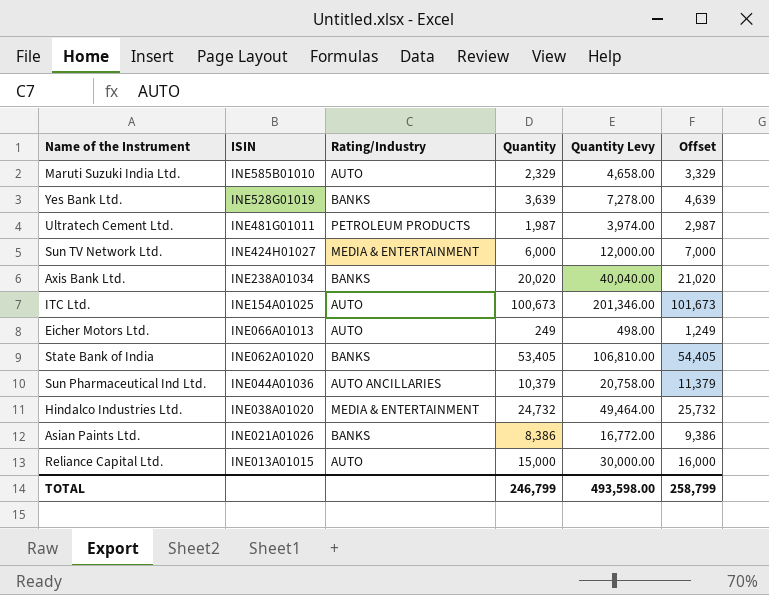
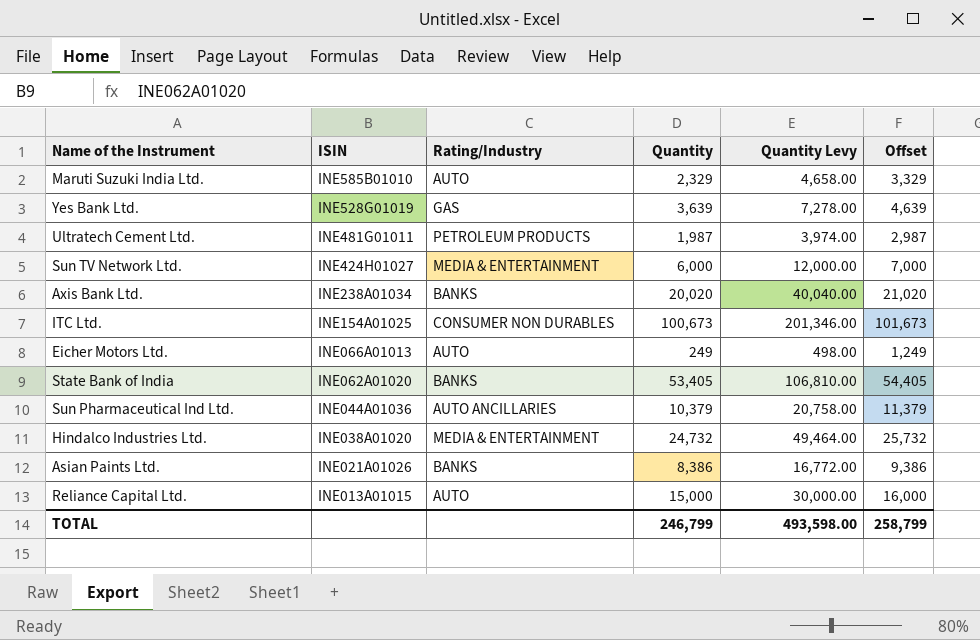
Yes Bank Ltd. | Rating/Industry: BANKS -> GAS
ITC Ltd. | Rating/Industry: AUTO -> CONSUMER NON DURABLES

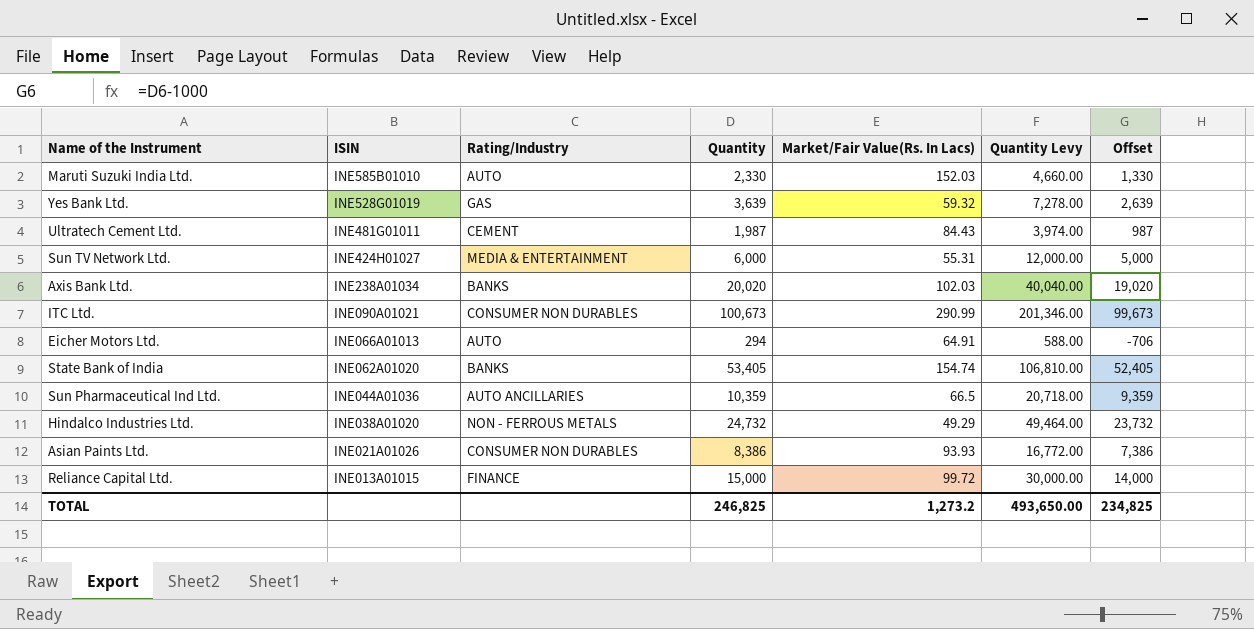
column Market/Fair Value(Rs. In Lacs) | position: none -> 5
column Offset | formula: [Quantity] + 1000 -> [Quantity] - 1000
Maruti Suzuki India Ltd. | Quantity: 2,329 -> 2,330
Maruti Suzuki India Ltd. | Quantity Levy: 4,658.00 -> 4,660.00
Ultratech Cement Ltd. | Rating/Industry: PETROLEUM PRODUCTS -> CEMENT
ITC Ltd. | ISIN: INE154A01025 -> INE090A01021
Eicher Motors Ltd. | Quantity: 249 -> 294
Eicher Motors Ltd. | Quantity Levy: 498.00 -> 588.00
Sun Pharmaceutical Ind Ltd. | Quantity: 10,379 -> 10,359
Sun Pharmaceutical Ind Ltd. | Quantity Levy: 20,758.00 -> 20,718.00
Hindalco Industries Ltd. | Rating/Industry: MEDIA & ENTERTAINMENT -> NON - FERROUS METALS
Asian Paints Ltd. | Rating/Industry: BANKS -> CONSUMER NON DURABLES
Reliance Capital Ltd. | Rating/Industry: AUTO -> FINANCE
TOTAL | Quantity: 246,799 -> 246,825
TOTAL | Quantity Levy: 493,598.00 -> 493,650.00
TOTAL | Offset: 258,799 -> 234,825

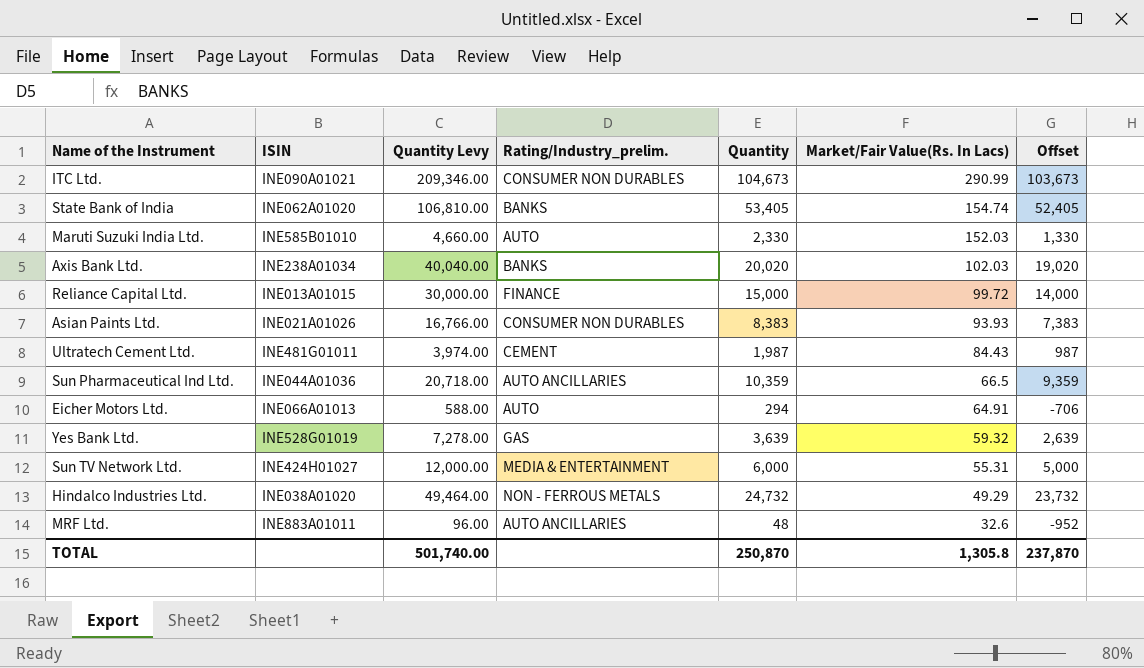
row order: ISIN descending -> Market/Fair Value(Rs. In Lacs) descending
column Quantity Levy | position: 6 -> 3
column name: Rating/Industry -> Rating/Industry_prelim.
ITC Ltd. | Quantity Levy: 201,346.00 -> 209,346.00
ITC Ltd. | Quantity: 100,673 -> 104,673
ITC Ltd. | Offset: 99,673 -> 103,673
Asian Paints Ltd. | Quantity Levy: 16,772.00 -> 16,766.00
Asian Paints Ltd. | Quantity: 8,386 -> 8,383
Asian Paints Ltd. | Offset: 7,386 -> 7,383
row MRF Ltd.: none -> INE883A01011 | 96.00 | AUTO ANCILLARIES | 48 | 32.6 | -952
TOTAL | Quantity Levy: 493,650.00 -> 501,740.00
TOTAL | Quantity: 246,825 -> 250,870
TOTAL | Market/Fair Value(Rs. In Lacs): 1,273.2 -> 1,305.8
TOTAL | Offset: 234,825 -> 237,870

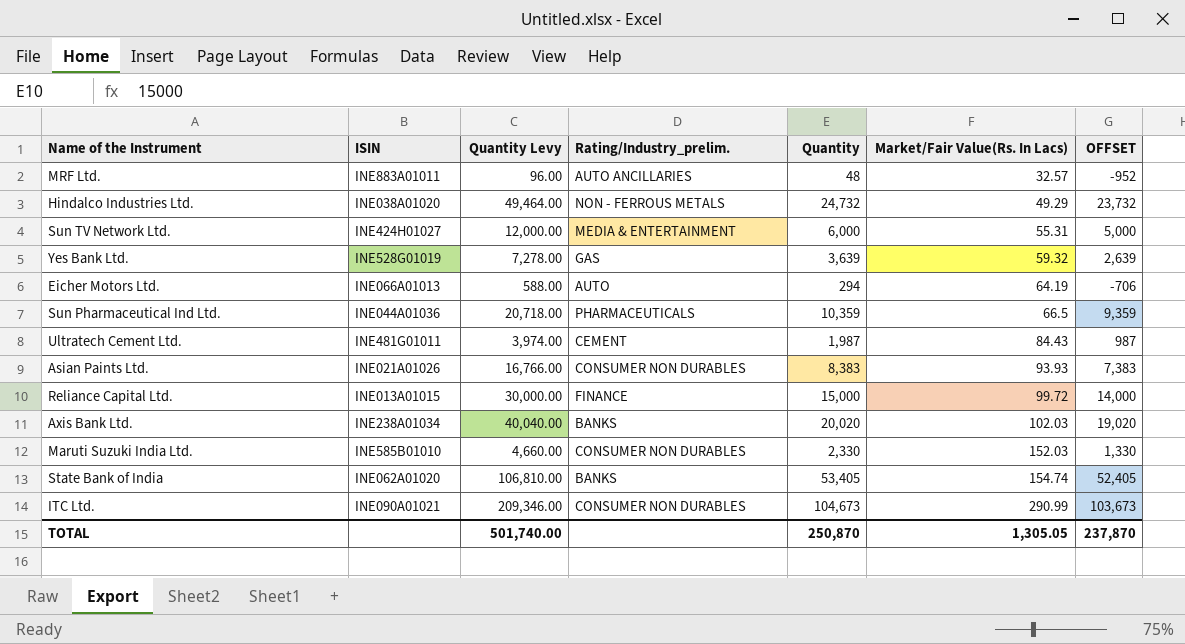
row order: Market/Fair Value(Rs. In Lacs) descending -> Market/Fair Value(Rs. In Lacs) ascending
column name: Offset -> OFFSET
MRF Ltd. | Market/Fair Value(Rs. In Lacs): 32.6 -> 32.57
Eicher Motors Ltd. | Market/Fair Value(Rs. In Lacs): 64.91 -> 64.19
Sun Pharmaceutical Ind Ltd. | Rating/Industry_prelim.: AUTO ANCILLARIES -> PHARMACEUTICALS
Maruti Suzuki India Ltd. | Rating/Industry_prelim.: AUTO -> CONSUMER NON DURABLES
TOTAL | Market/Fair Value(Rs. In Lacs): 1,305.8 -> 1,305.05

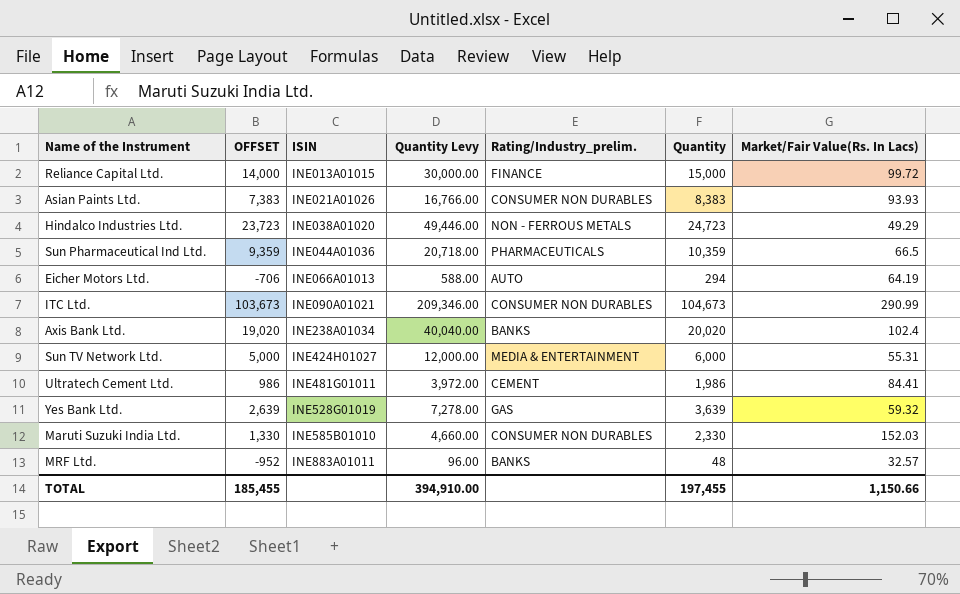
row order: Market/Fair Value(Rs. In Lacs) ascending -> ISIN ascending
column OFFSET | position: 7 -> 2
row State Bank of India: INE062A01020 | 106,810.00 | BANKS | 53,405 | 154.74 | 52,405 -> none
Hindalco Industries Ltd. | OFFSET: 23,732 -> 23,723
Hindalco Industries Ltd. | Quantity Levy: 49,464.00 -> 49,446.00
Hindalco Industries Ltd. | Quantity: 24,732 -> 24,723
Axis Bank Ltd. | Market/Fair Value(Rs. In Lacs): 102.03 -> 102.4
Ultratech Cement Ltd. | OFFSET: 987 -> 986
Ultratech Cement Ltd. | Quantity Levy: 3,974.00 -> 3,972.00
Ultratech Cement Ltd. | Quantity: 1,987 -> 1,986
Ultratech Cement Ltd. | Market/Fair Value(Rs. In Lacs): 84.43 -> 84.41
MRF Ltd. | Rating/Industry_prelim.: AUTO ANCILLARIES -> BANKS
TOTAL | OFFSET: 237,870 -> 185,455
TOTAL | Quantity Levy: 501,740.00 -> 394,910.00
TOTAL | Quantity: 250,870 -> 197,455
TOTAL | Market/Fair Value(Rs. In Lacs): 1,305.05 -> 1,150.66

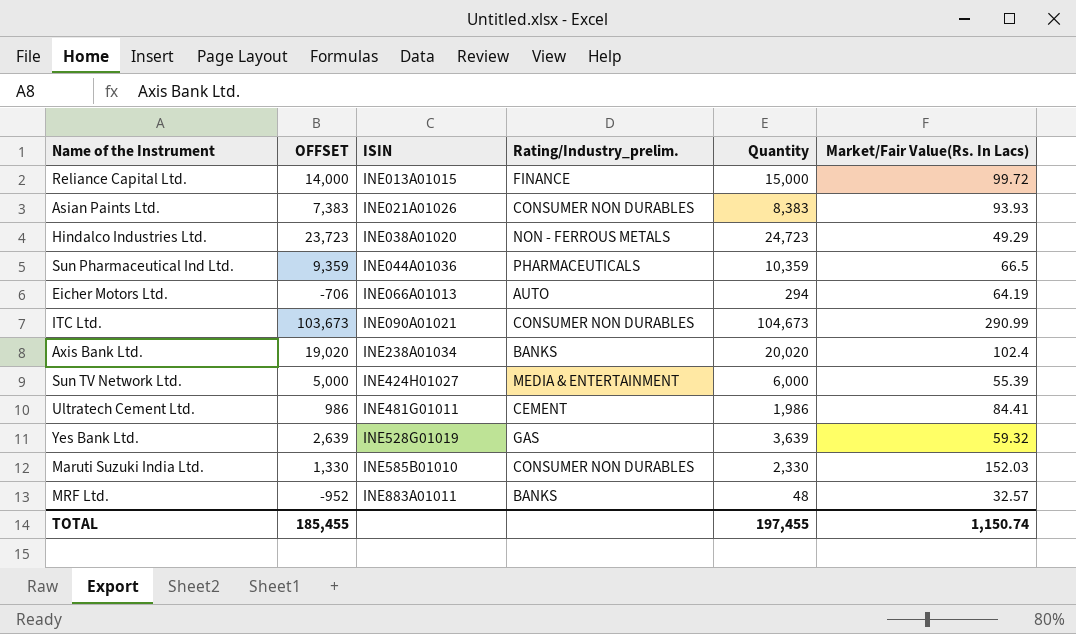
column Quantity Levy | formula: [Quantity] * 2 -> none
Sun TV Network Ltd. | Market/Fair Value(Rs. In Lacs): 55.31 -> 55.39
TOTAL | Market/Fair Value(Rs. In Lacs): 1,150.66 -> 1,150.74

